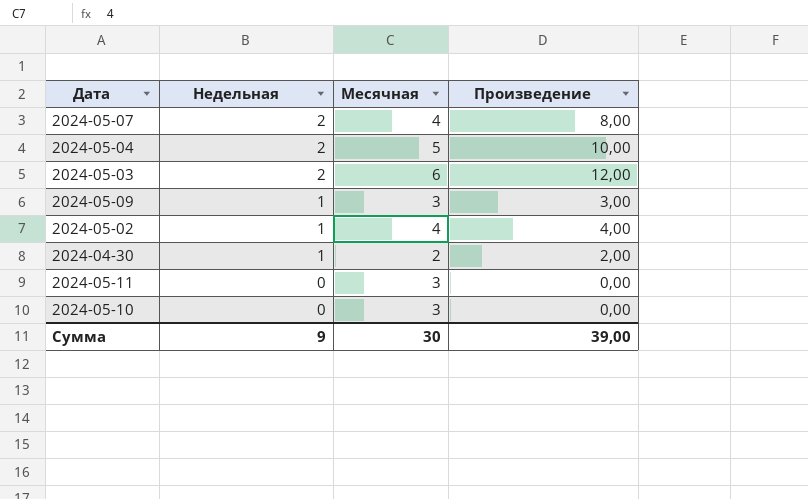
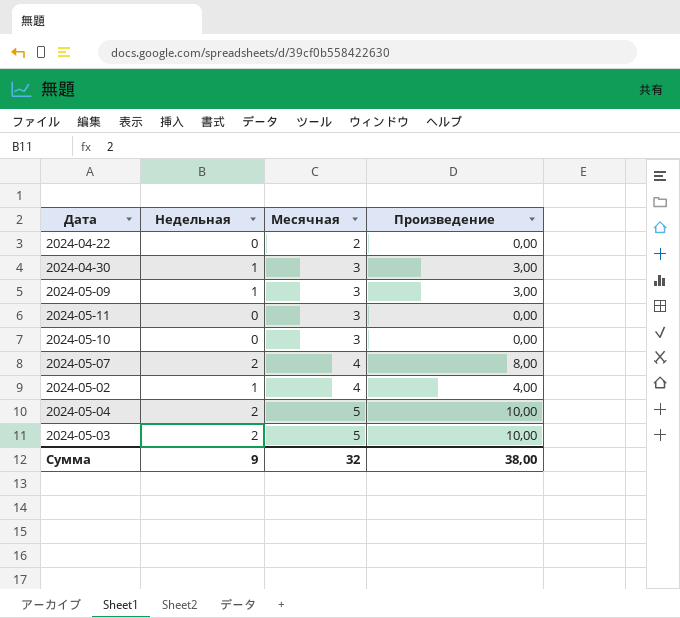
row order: Недельная descending -> Месячная ascending
row 2024-04-22: none -> 0 | 2 | 0,00
2024-04-30 | Месячная: 2 -> 3
2024-04-30 | Произведение: 2,00 -> 3,00
2024-05-03 | Месячная: 6 -> 5
2024-05-03 | Произведение: 12,00 -> 10,00
Сумма | Месячная: 30 -> 32
Сумма | Произведение: 39,00 -> 38,00

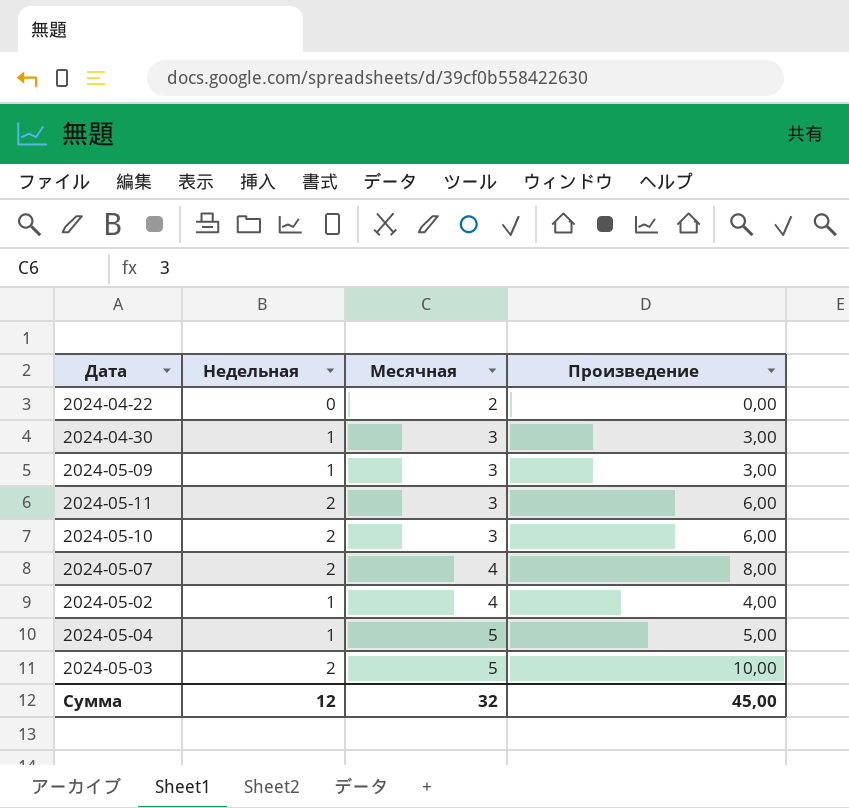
2024-05-11 | Недельная: 0 -> 2
2024-05-11 | Произведение: 0,00 -> 6,00
2024-05-10 | Недельная: 0 -> 2
2024-05-10 | Произведение: 0,00 -> 6,00
2024-05-04 | Недельная: 2 -> 1
2024-05-04 | Произведение: 10,00 -> 5,00
Сумма | Недельная: 9 -> 12
Сумма | Произведение: 38,00 -> 45,00

